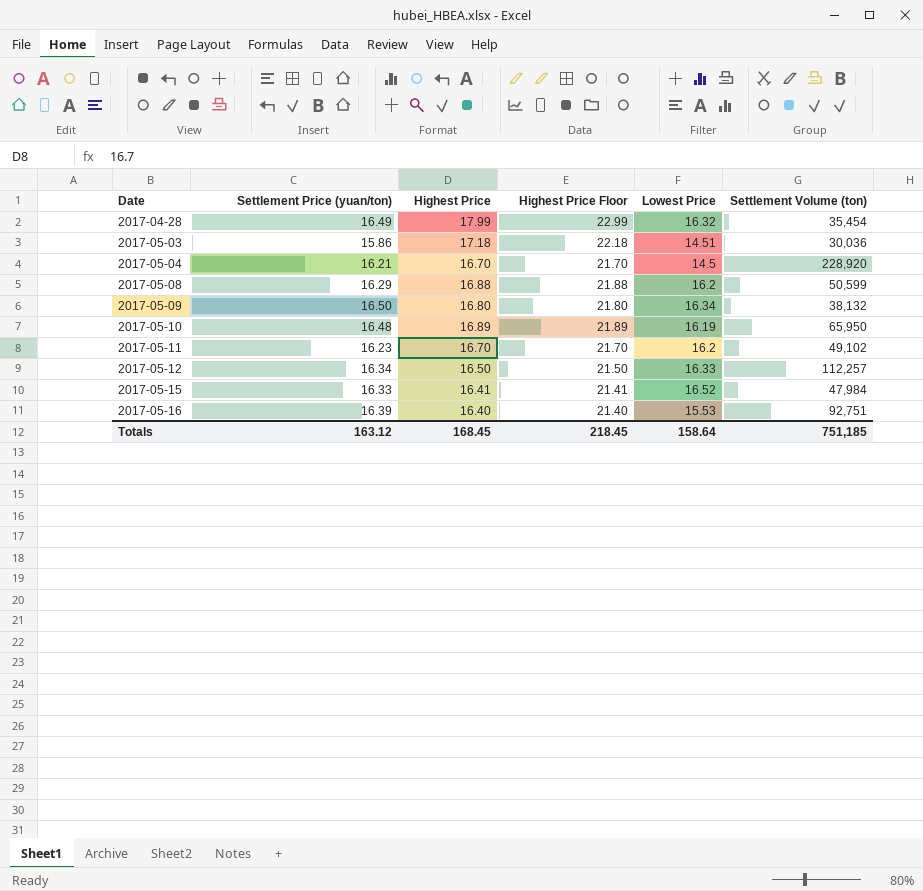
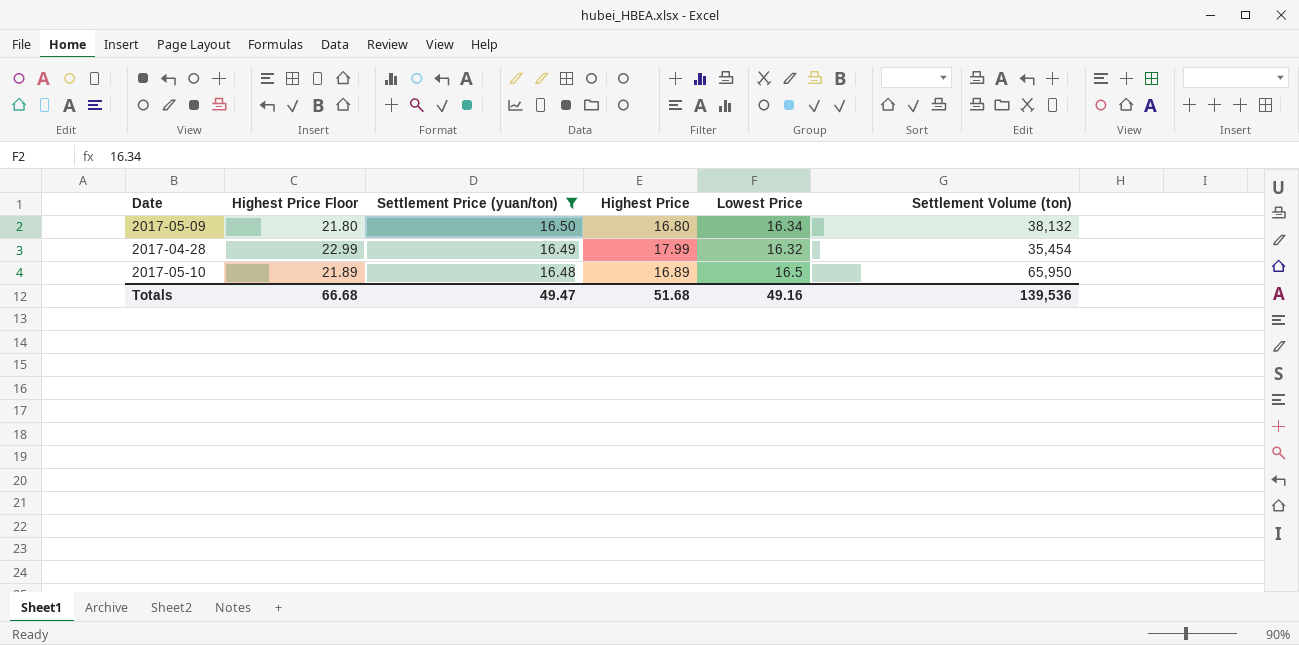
filter: none -> Settlement Price (yuan/ton) >= 16.48
row order: Date ascending -> Settlement Price (yuan/ton) descending
column Highest Price Floor | position: 4 -> 2
2017-05-10 | Lowest Price: 16.19 -> 16.5
Totals | Highest Price Floor: 218.45 -> 66.68
Totals | Settlement Price (yuan/ton): 163.12 -> 49.47
Totals | Highest Price: 168.45 -> 51.68
Totals | Lowest Price: 158.64 -> 49.16
Totals | Settlement Volume (ton): 751,185 -> 139,536

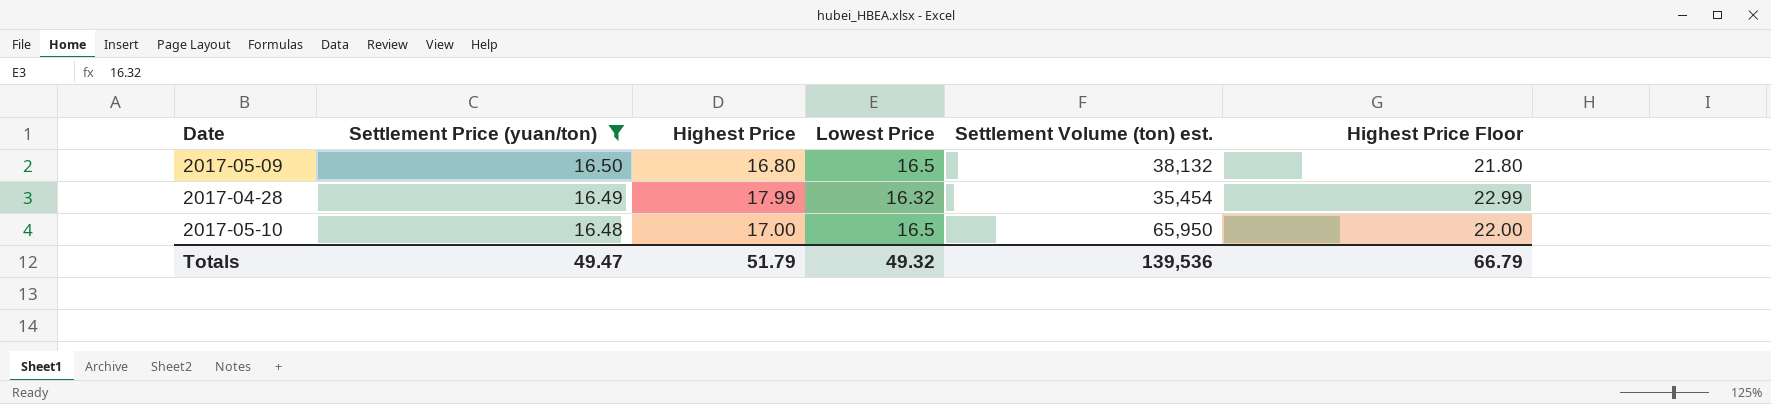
column name: Settlement Volume (ton) -> Settlement Volume (ton) est.
column Highest Price Floor | position: 2 -> 6
2017-05-09 | Lowest Price: 16.34 -> 16.5
2017-05-10 | Highest Price: 16.89 -> 17.00
2017-05-10 | Highest Price Floor: 21.89 -> 22.00
Totals | Highest Price: 51.68 -> 51.79
Totals | Lowest Price: 49.16 -> 49.32
Totals | Highest Price Floor: 66.68 -> 66.79

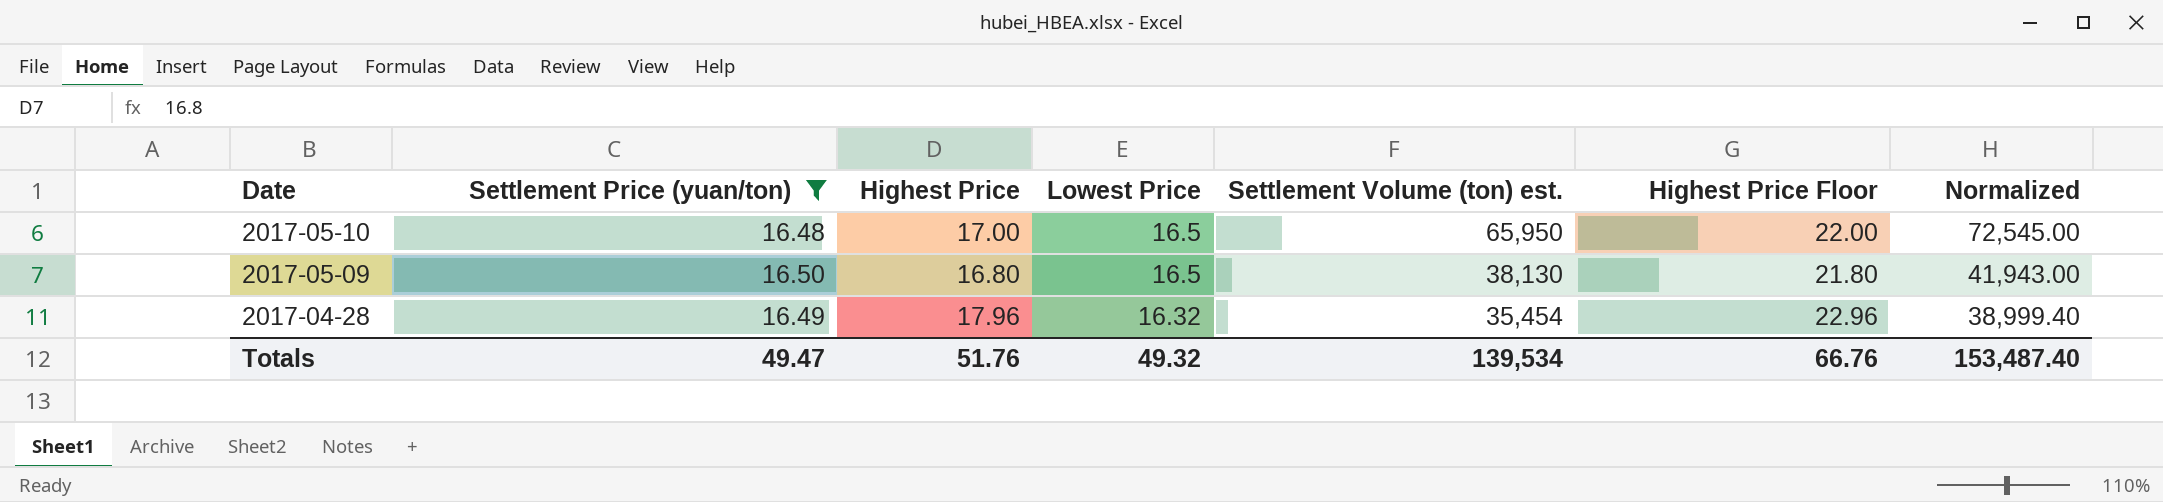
row order: Settlement Price (yuan/ton) descending -> Date descending
column Normalized | formula: none -> [Settlement Volume (ton) est.] * 1.1
2017-05-09 | Settlement Volume (ton) est.: 38,132 -> 38,130
2017-04-28 | Highest Price: 17.99 -> 17.96
2017-04-28 | Highest Price Floor: 22.99 -> 22.96
Totals | Highest Price: 51.79 -> 51.76
Totals | Settlement Volume (ton) est.: 139,536 -> 139,534
Totals | Highest Price Floor: 66.79 -> 66.76

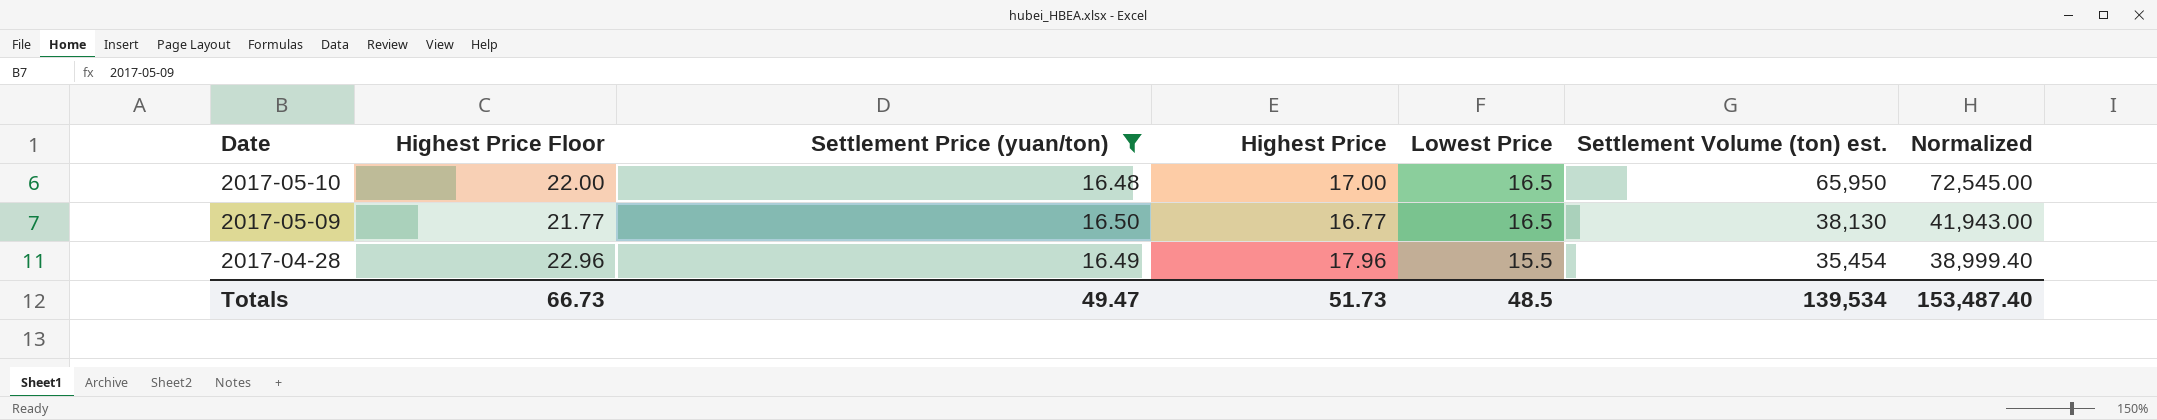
column Highest Price Floor | position: 6 -> 2
2017-05-09 | Highest Price Floor: 21.80 -> 21.77
2017-05-09 | Highest Price: 16.80 -> 16.77
2017-04-28 | Lowest Price: 16.32 -> 15.5
Totals | Highest Price Floor: 66.76 -> 66.73
Totals | Highest Price: 51.76 -> 51.73
Totals | Lowest Price: 49.32 -> 48.5

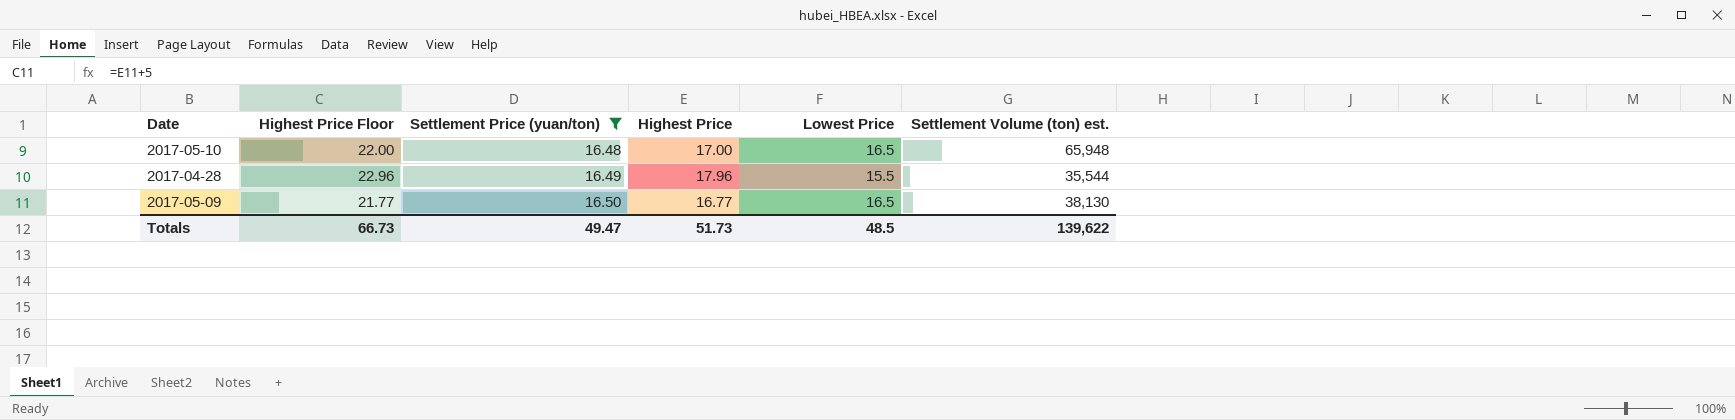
row order: Date descending -> Settlement Price (yuan/ton) ascending
column Normalized | formula: [Settlement Volume (ton) est.] * 1.1 -> none
2017-05-10 | Settlement Volume (ton) est.: 65,950 -> 65,948
2017-04-28 | Settlement Volume (ton) est.: 35,454 -> 35,544
Totals | Settlement Volume (ton) est.: 139,534 -> 139,622

